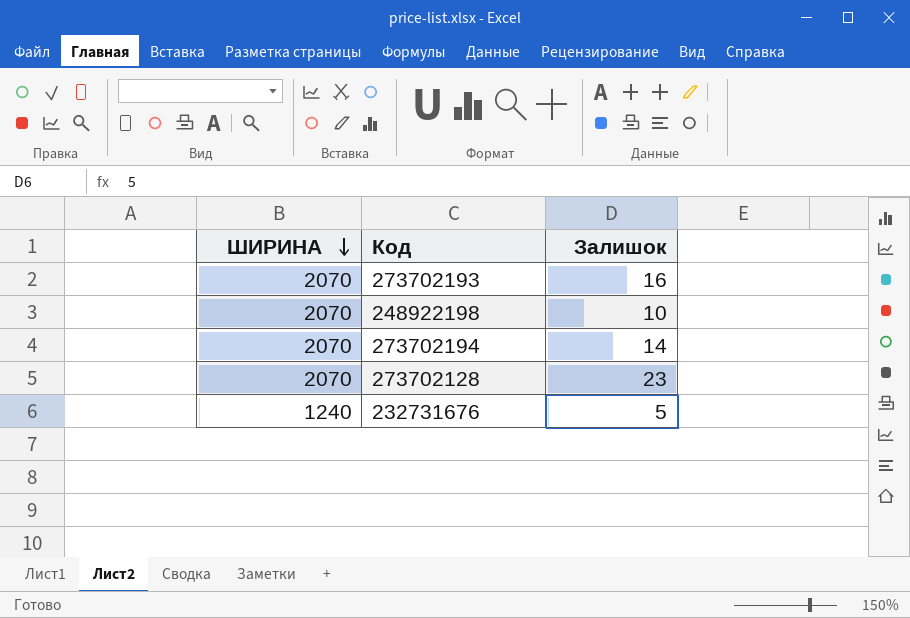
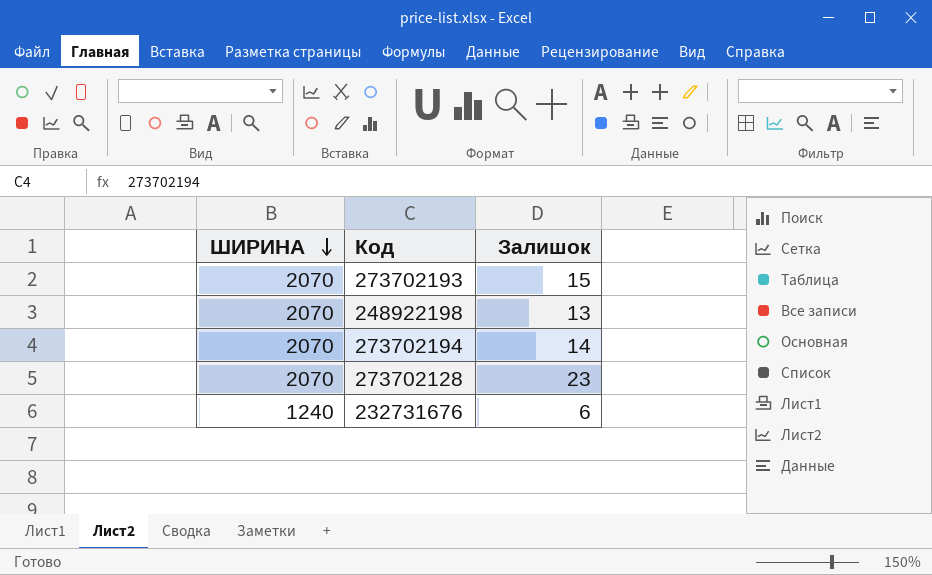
273702193 | Залишок: 16 -> 15
248922198 | Залишок: 10 -> 13
232731676 | Залишок: 5 -> 6

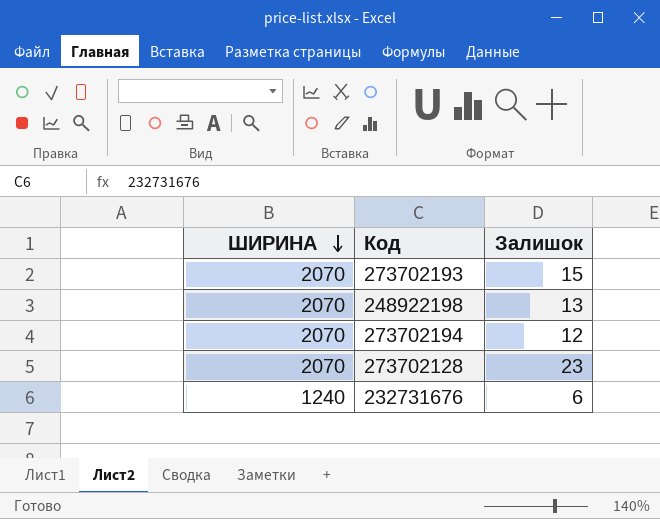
273702194 | Залишок: 14 -> 12

